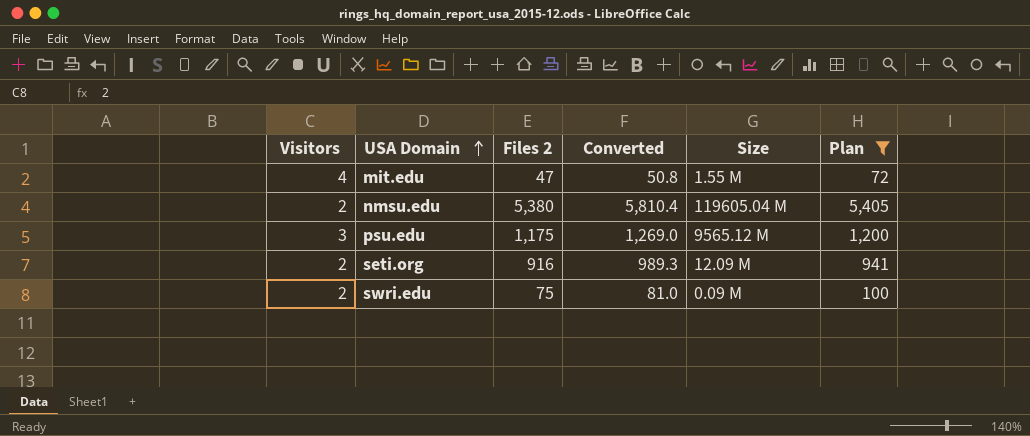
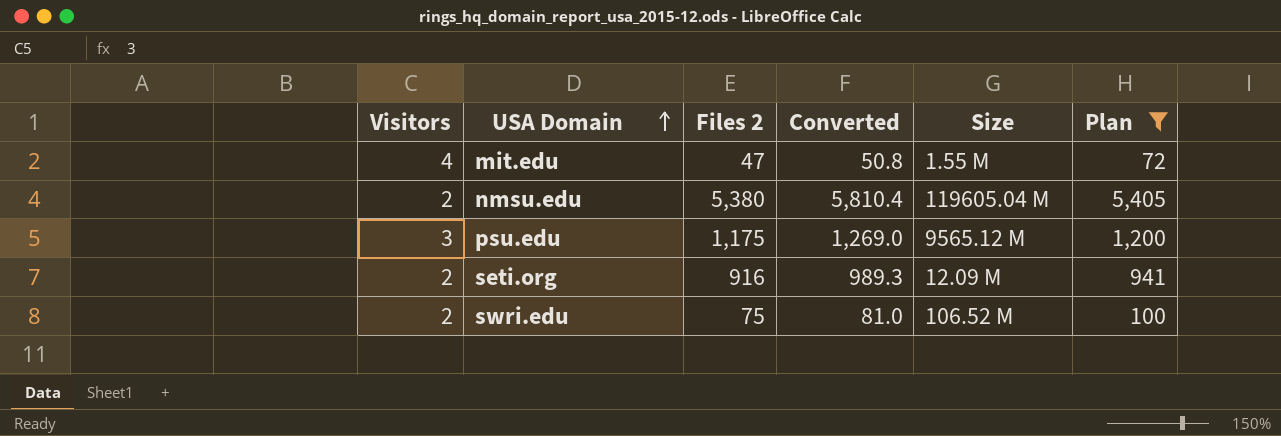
swri.edu | Size: 0.09 M -> 106.52 M

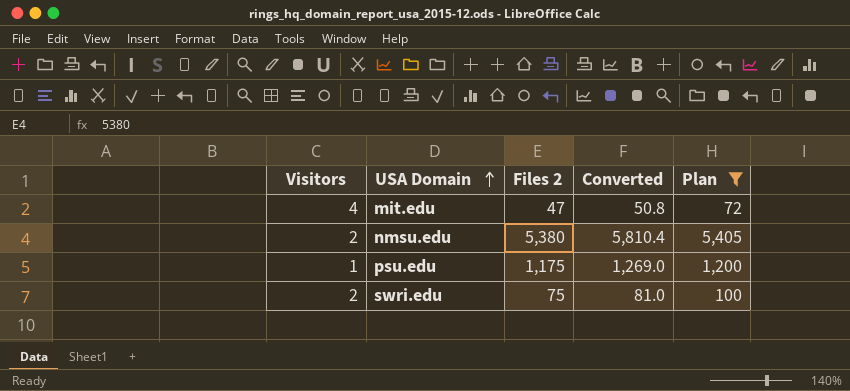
column Size | position: 5 -> none
row seti.org: 2 | 916 | 989.3 | 12.09 M | 941 -> none
psu.edu | Visitors: 3 -> 1

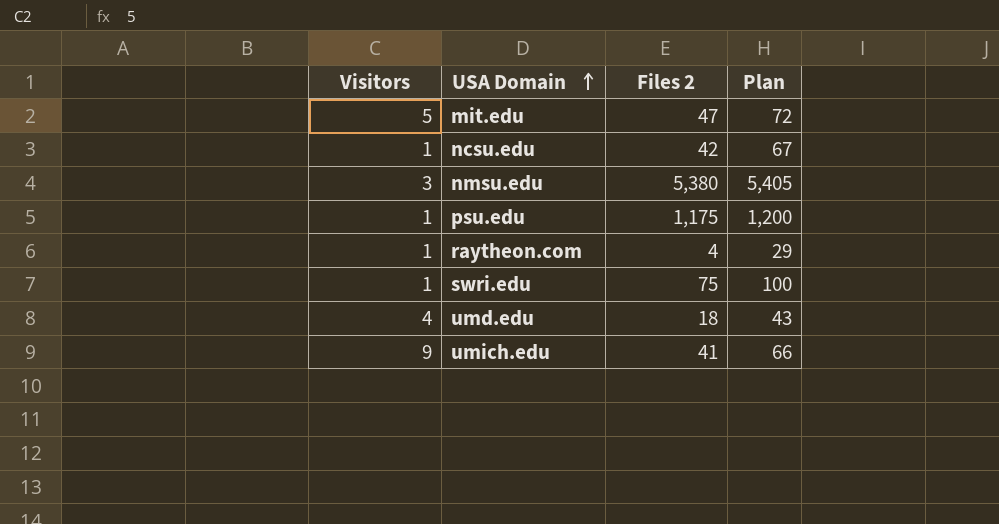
filter: Plan >= 72 -> none
column Converted | formula: [Files 2] * 1.08 -> none
mit.edu | Visitors: 4 -> 5
nmsu.edu | Visitors: 2 -> 3
swri.edu | Visitors: 2 -> 1

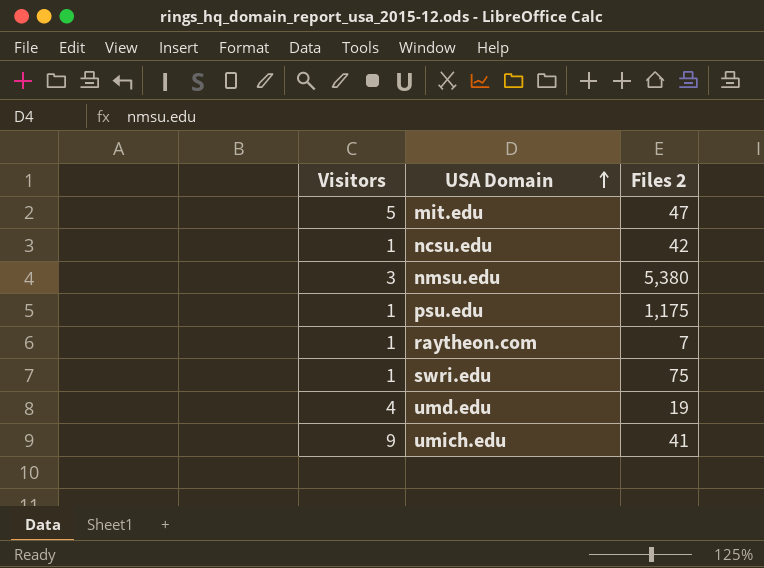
column Plan | formula: [Files 2] + 25 -> none
raytheon.com | Files 2: 4 -> 7
umd.edu | Files 2: 18 -> 19

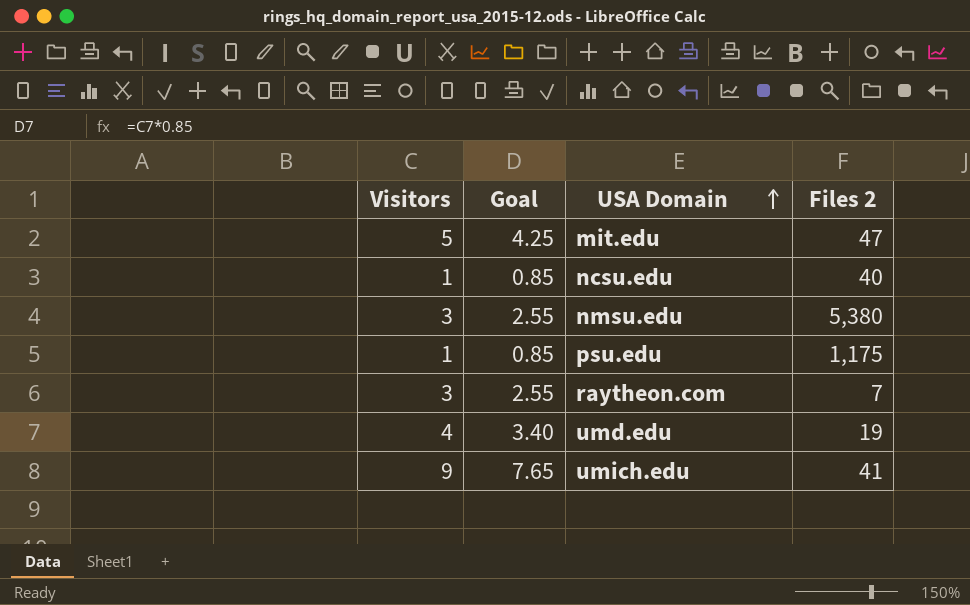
column Goal | formula: none -> [Visitors] * 0.85
row swri.edu: 1 | 75 -> none
ncsu.edu | Files 2: 42 -> 40
raytheon.com | Visitors: 1 -> 3

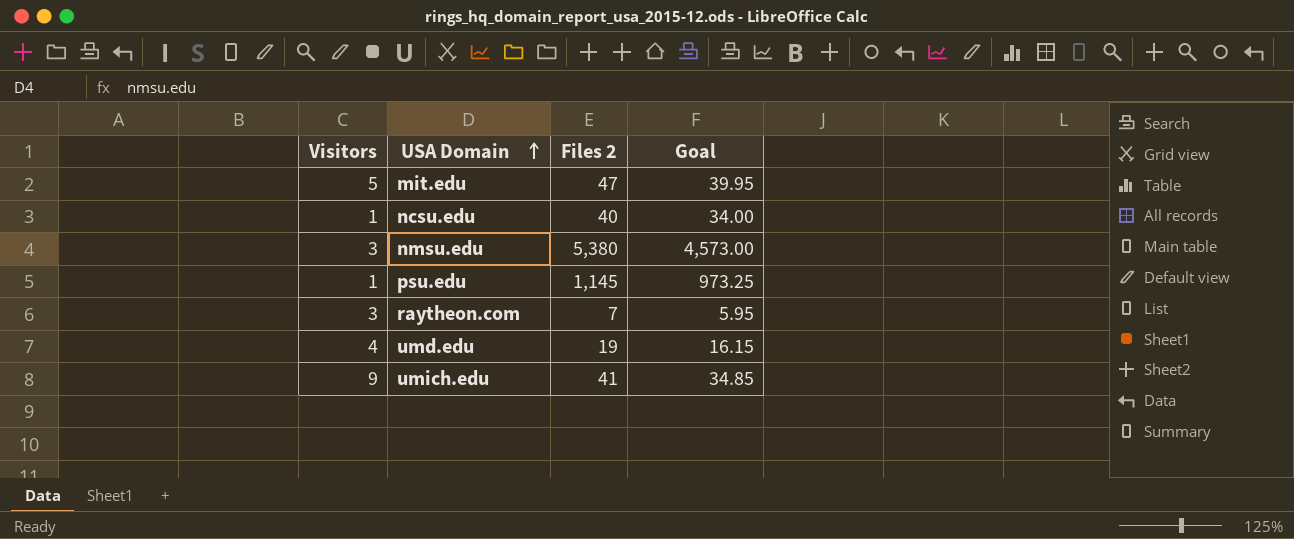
column Goal | formula: [Visitors] * 0.85 -> [Files 2] * 0.85
column Goal | position: 2 -> 4
psu.edu | Files 2: 1,175 -> 1,145

